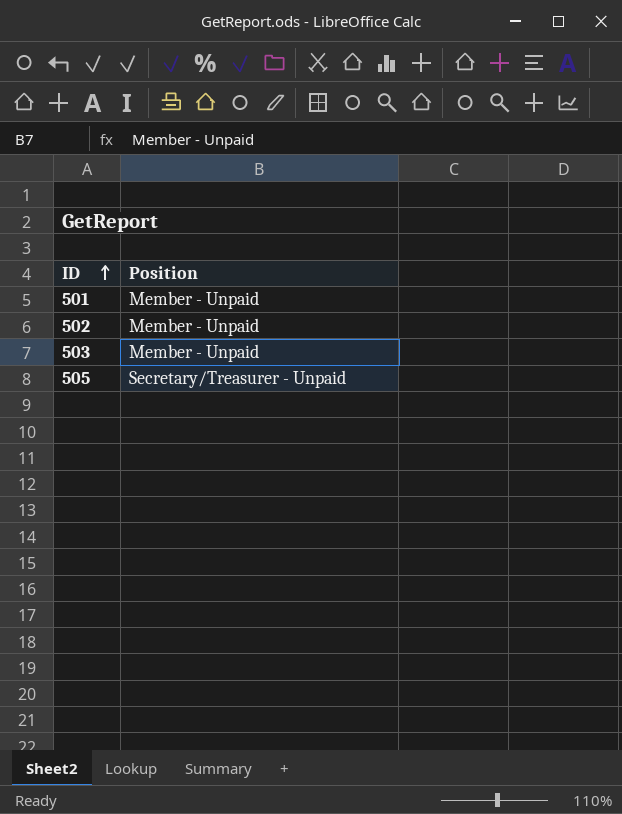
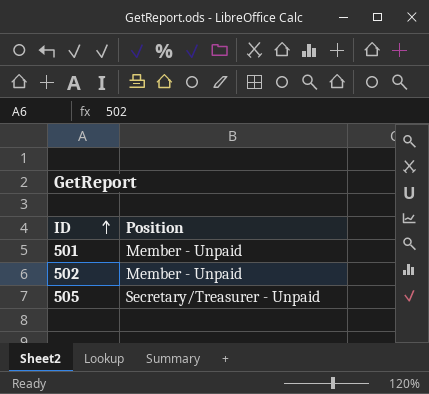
row 503: Member - Unpaid -> none

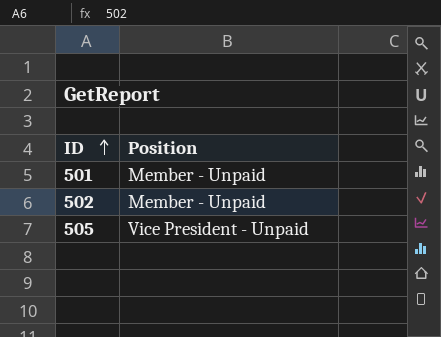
505 | Position: Secretary/Treasurer - Unpaid -> Vice President - Unpaid

